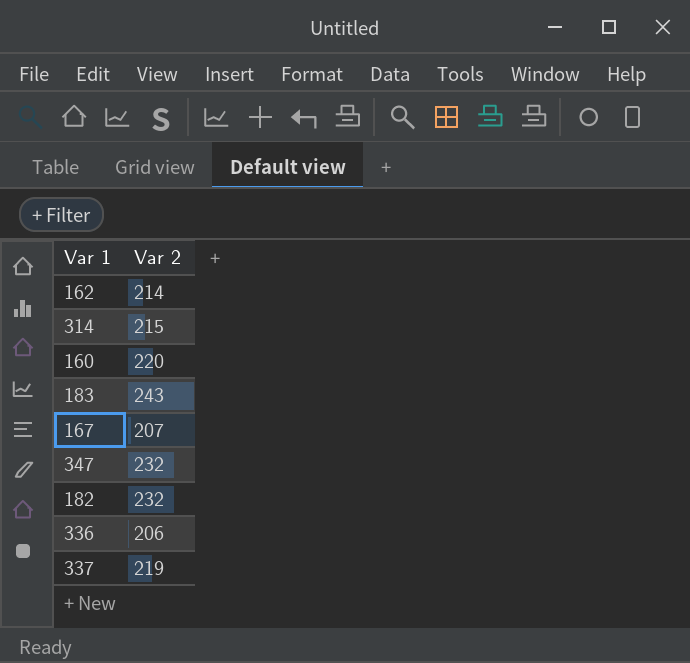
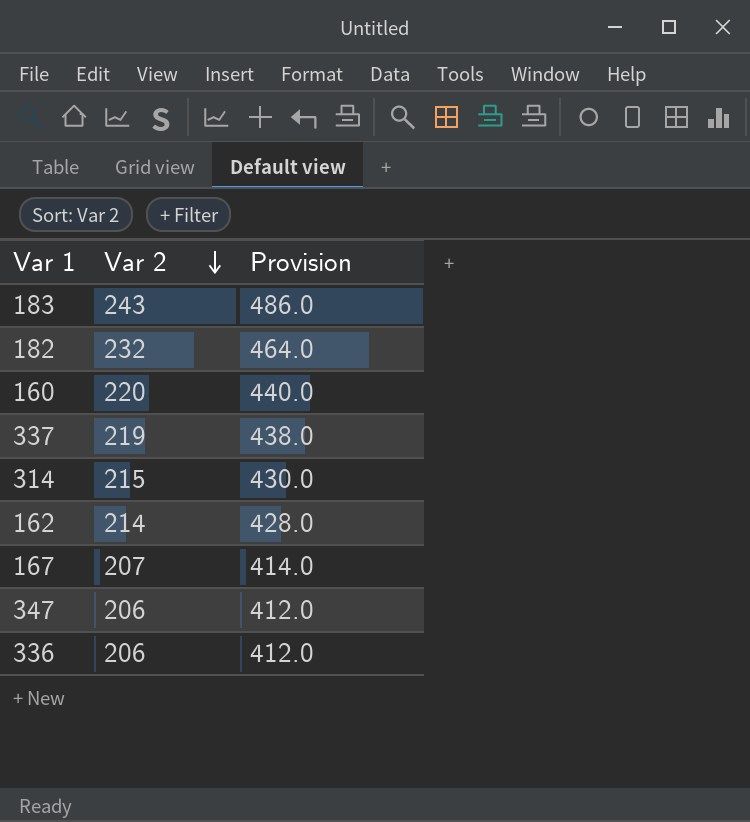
row order: none -> Var 2 descending
column Provision | formula: none -> [Var 2] * 2
347 | Var 2: 232 -> 206

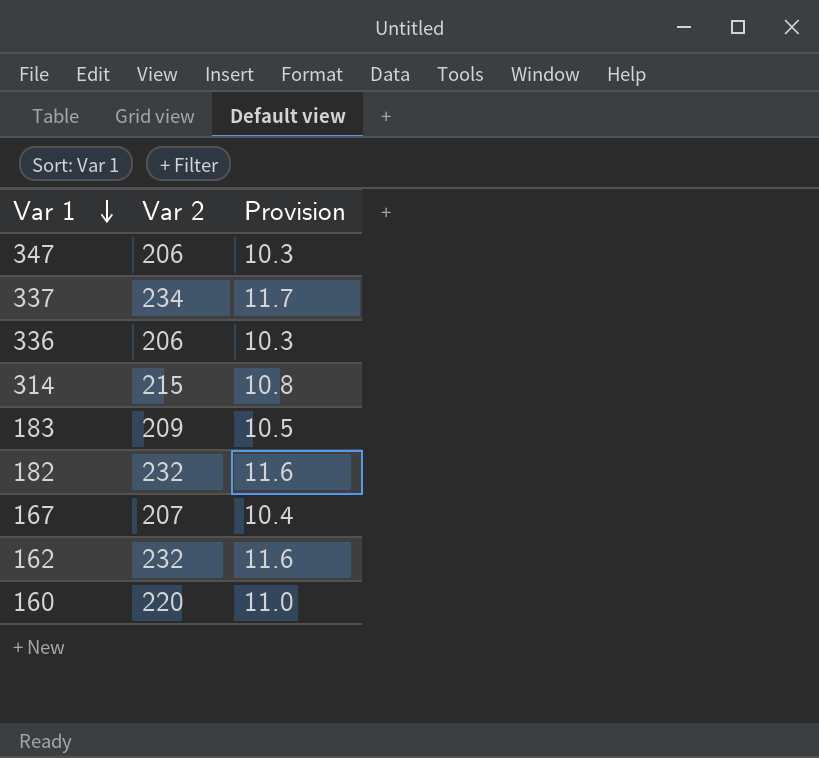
row order: Var 2 descending -> Var 1 descending
column Provision | formula: [Var 2] * 2 -> [Var 2] * 0.05
337 | Var 2: 219 -> 234
183 | Var 2: 243 -> 209
162 | Var 2: 214 -> 232

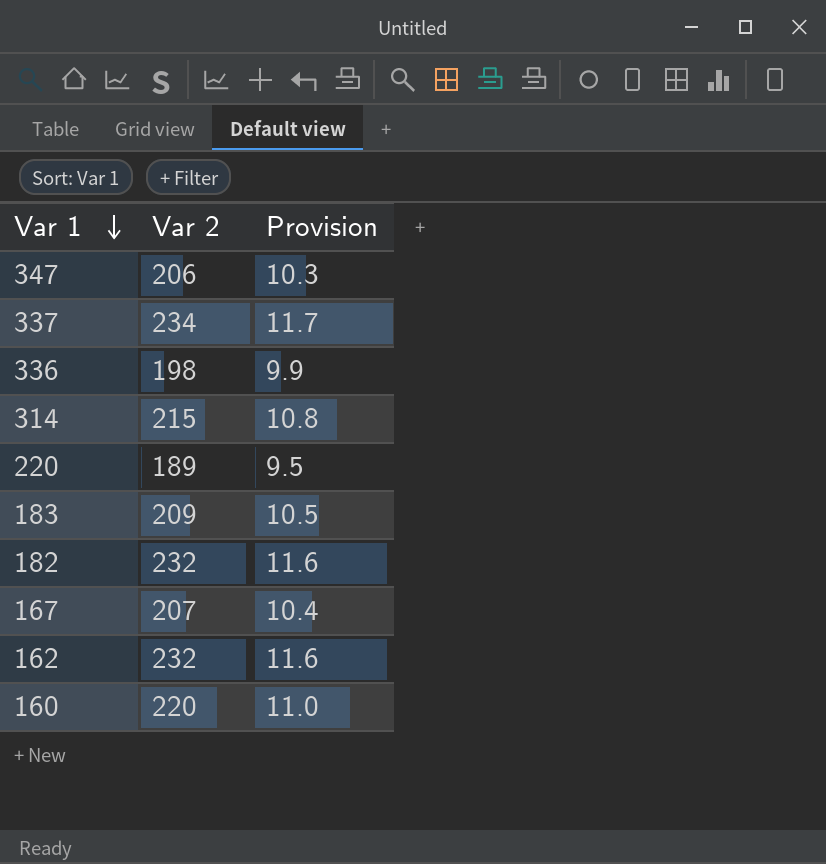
336 | Var 2: 206 -> 198
336 | Provision: 10.3 -> 9.9
row 220: none -> 189 | 9.5

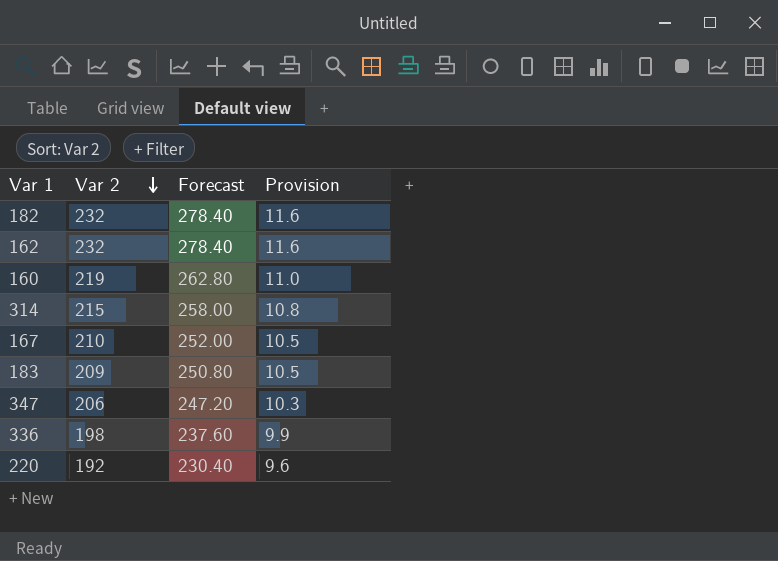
row order: Var 1 descending -> Var 2 descending
column Forecast | formula: none -> [Var 2] * 1.2
row 337: 234 | 11.7 -> none
160 | Var 2: 220 -> 219
167 | Var 2: 207 -> 210
167 | Provision: 10.4 -> 10.5
220 | Var 2: 189 -> 192
220 | Provision: 9.5 -> 9.6

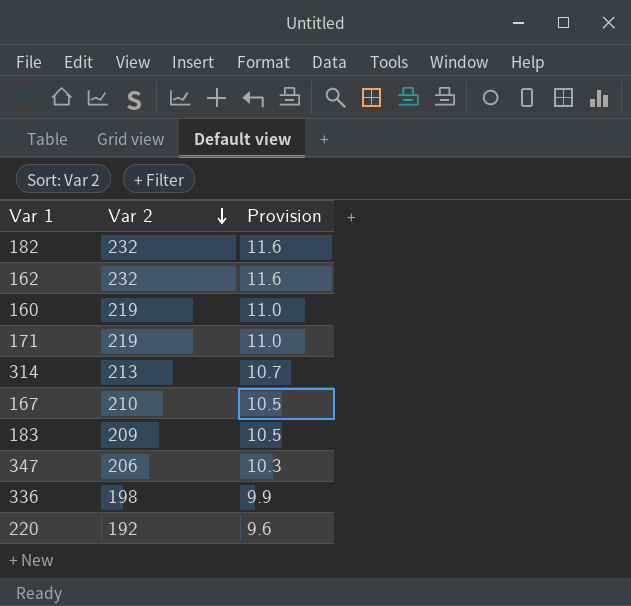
column Forecast | formula: [Var 2] * 1.2 -> none
row 171: none -> 219 | 11.0
314 | Var 2: 215 -> 213
314 | Provision: 10.8 -> 10.7

